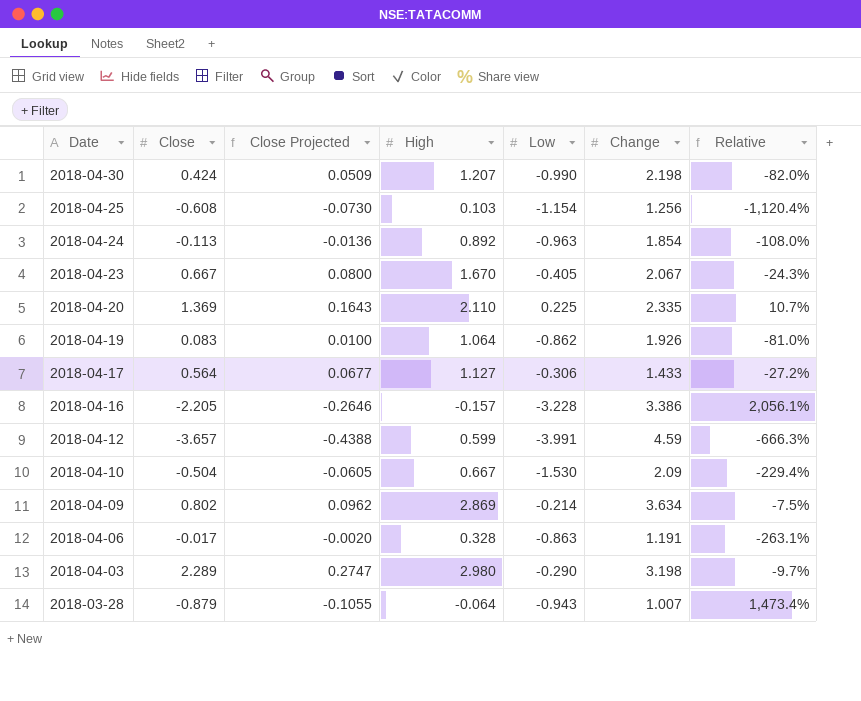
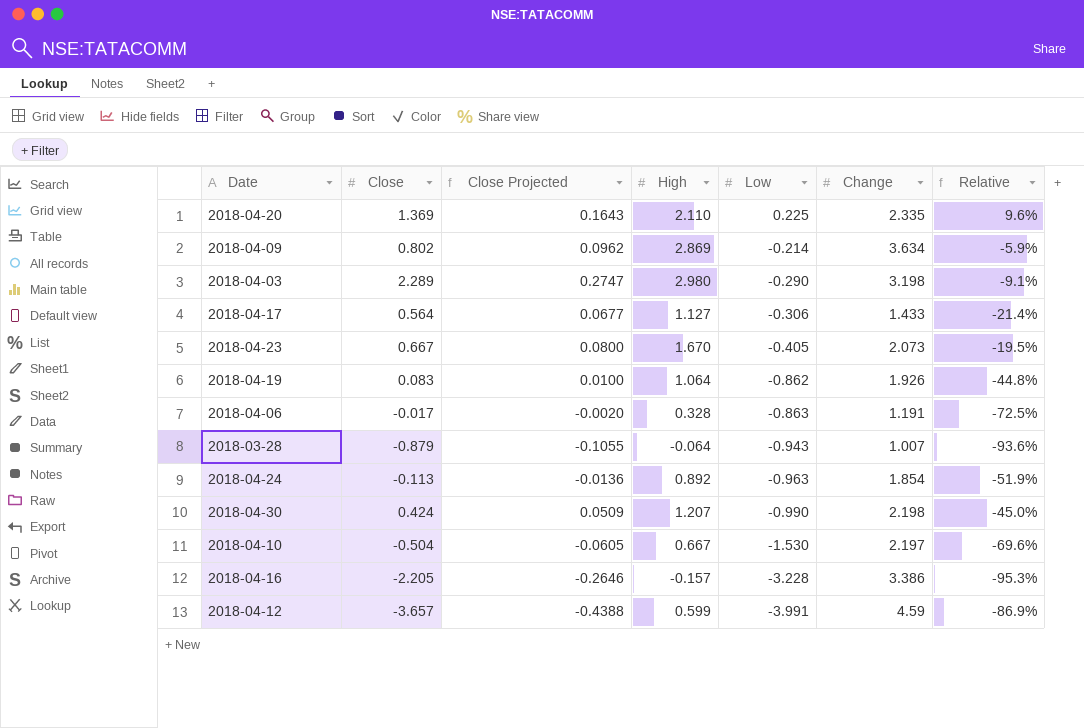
row order: Date descending -> Low descending
column Relative | formula: [Low] / [High] -> [Low] / [Change]
row 2018-04-25: -0.608 | -0.0730 | 0.103 | -1.154 | 1.256 | -1,120.4% -> none
2018-04-23 | Change: 2.067 -> 2.073
2018-04-10 | Change: 2.09 -> 2.197

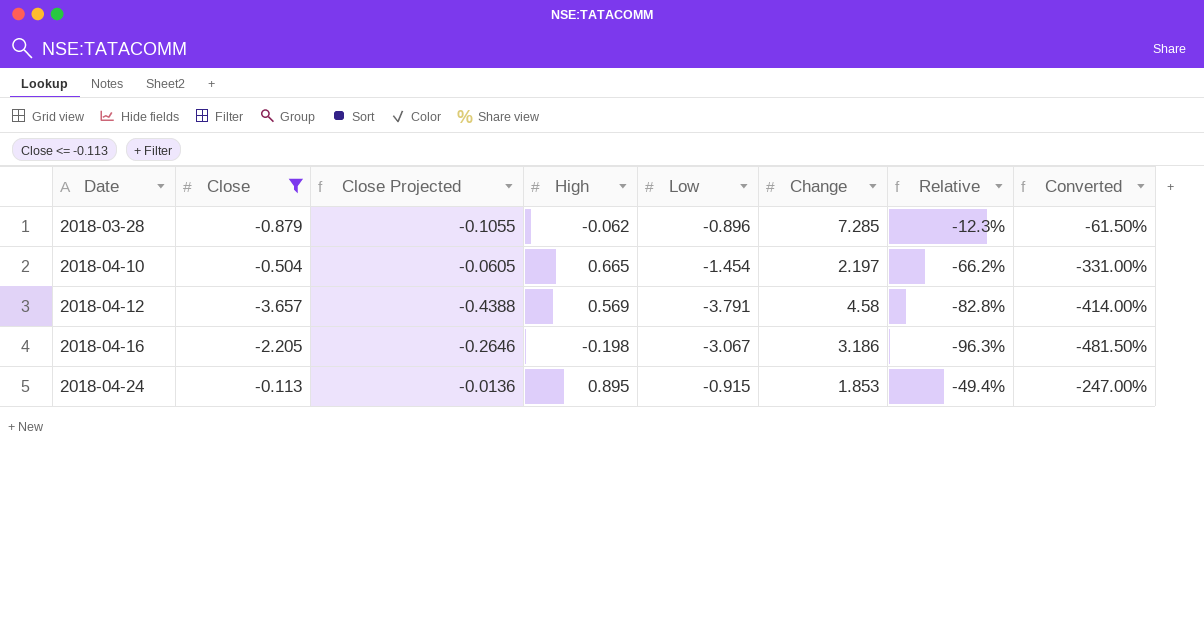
filter: none -> Close <= -0.113
row order: Low descending -> Date ascending
column Converted | formula: none -> [Relative] * 5
2018-03-28 | High: -0.064 -> -0.062
2018-03-28 | Low: -0.943 -> -0.896
2018-03-28 | Change: 1.007 -> 7.285
2018-03-28 | Relative: -93.6% -> -12.3%
2018-04-10 | High: 0.667 -> 0.665
2018-04-10 | Low: -1.530 -> -1.454
2018-04-10 | Relative: -69.6% -> -66.2%
2018-04-12 | High: 0.599 -> 0.569
2018-04-12 | Low: -3.991 -> -3.791
2018-04-12 | Change: 4.59 -> 4.58
2018-04-12 | Relative: -86.9% -> -82.8%
2018-04-16 | High: -0.157 -> -0.198
2018-04-16 | Low: -3.228 -> -3.067
2018-04-16 | Change: 3.386 -> 3.186
2018-04-16 | Relative: -95.3% -> -96.3%
2018-04-24 | High: 0.892 -> 0.895
2018-04-24 | Low: -0.963 -> -0.915
2018-04-24 | Change: 1.854 -> 1.853
2018-04-24 | Relative: -51.9% -> -49.4%

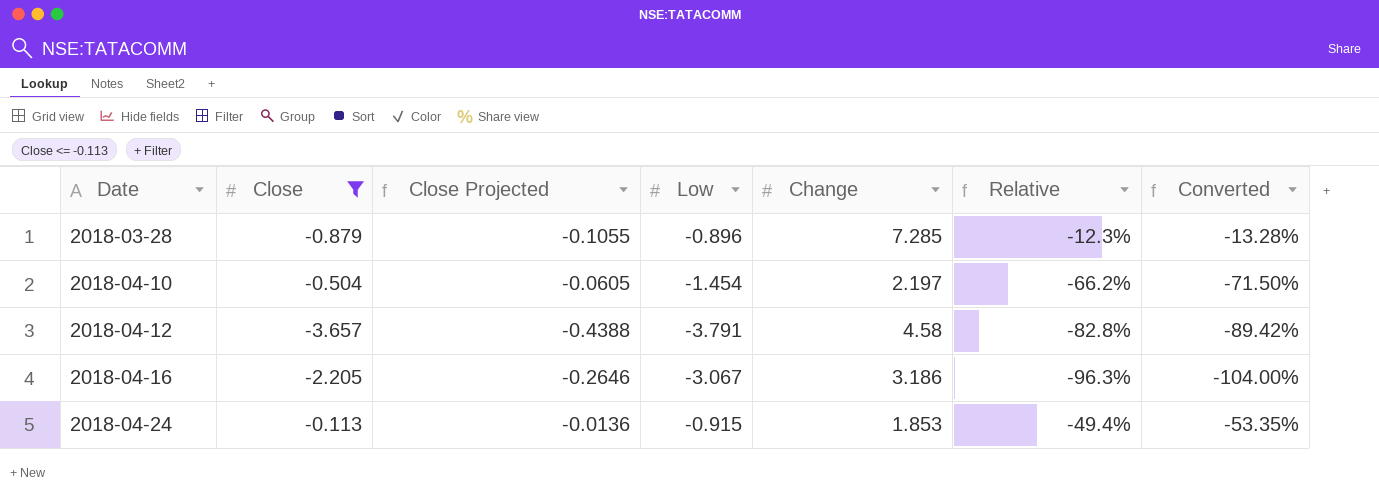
column High | position: 4 -> none
column Converted | formula: [Relative] * 5 -> [Relative] * 1.08

